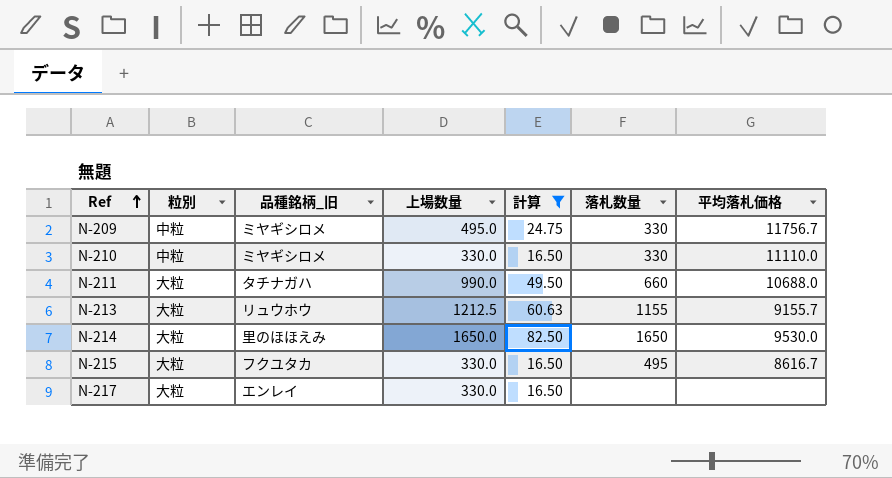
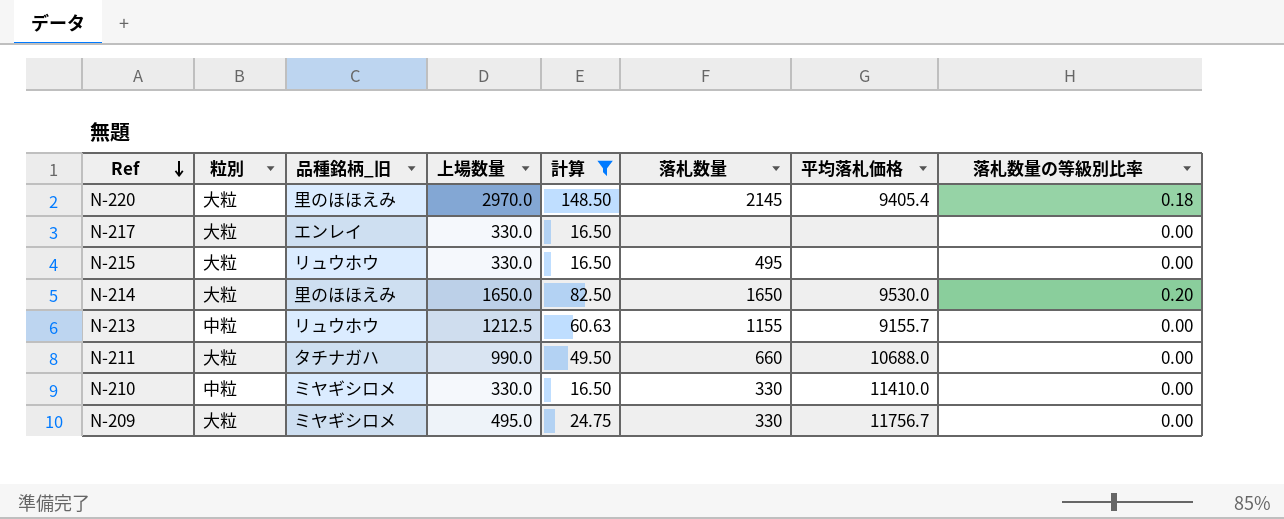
row order: Ref ascending -> Ref descending
column 落札数量の等級別比率 | position: none -> 8
row N-220: none -> 大粒 | 里のほほえみ | 2970.0 | 148.50 | 2145 | 9405.4 | 0.18
N-215 | 品種銘柄_旧: フクユタカ -> リュウホウ
N-215 | 平均落札価格: 8616.7 -> none
N-213 | 粒別: 大粒 -> 中粒
N-210 | 平均落札価格: 11110.0 -> 11410.0
N-209 | 粒別: 中粒 -> 大粒

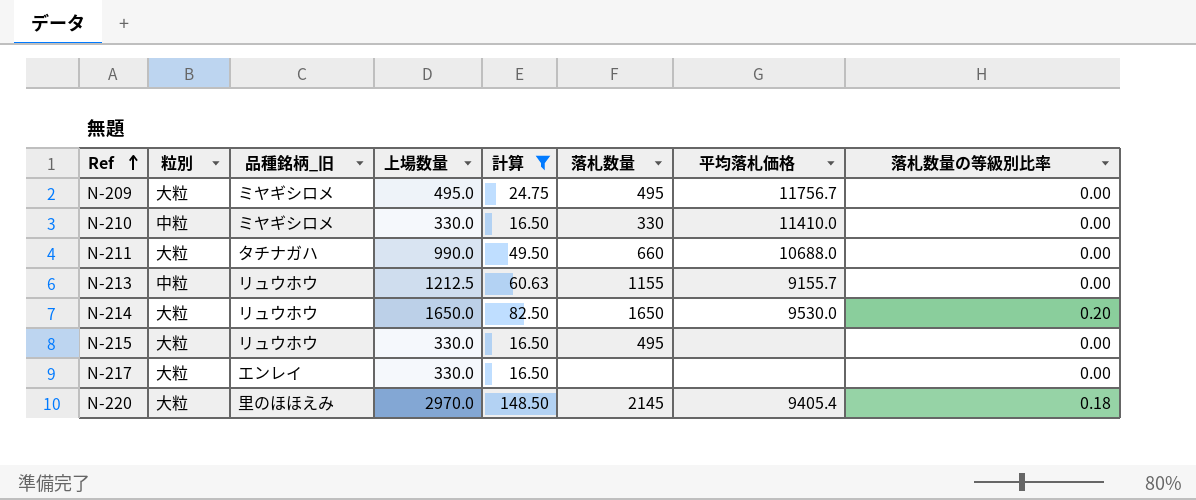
row order: Ref descending -> Ref ascending
N-209 | 落札数量: 330 -> 495
N-214 | 品種銘柄_旧: 里のほほえみ -> リュウホウ

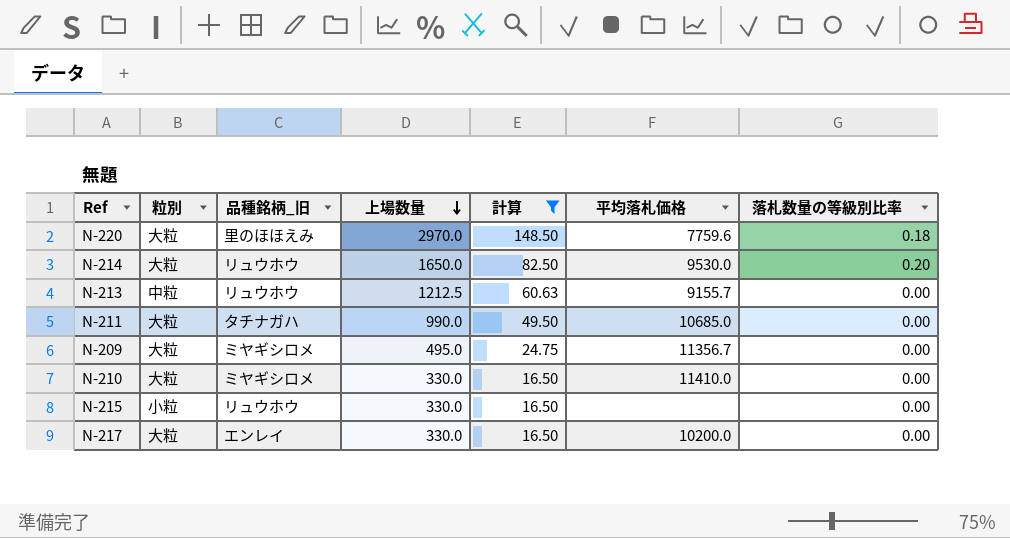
row order: Ref ascending -> 上場数量 descending
column 落札数量 | position: 6 -> none
N-220 | 平均落札価格: 9405.4 -> 7759.6
N-211 | 平均落札価格: 10688.0 -> 10685.0
N-209 | 平均落札価格: 11756.7 -> 11356.7
N-210 | 粒別: 中粒 -> 大粒
N-215 | 粒別: 大粒 -> 小粒
N-217 | 平均落札価格: none -> 10200.0

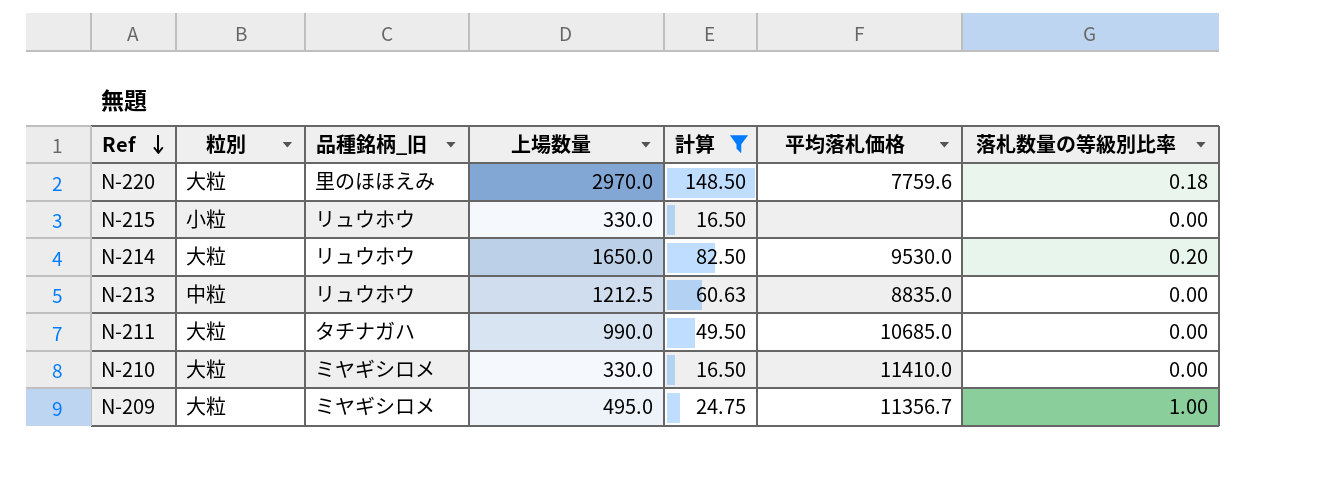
row order: 上場数量 descending -> Ref descending
row N-217: 大粒 | エンレイ | 330.0 | 16.50 | 10200.0 | 0.00 -> none
N-213 | 平均落札価格: 9155.7 -> 8835.0
N-209 | 落札数量の等級別比率: 0.00 -> 1.00

